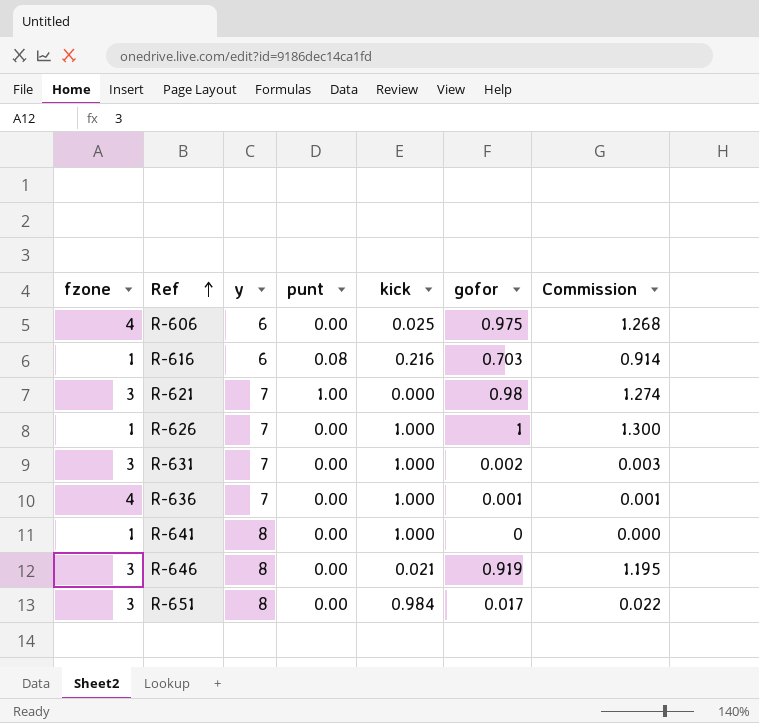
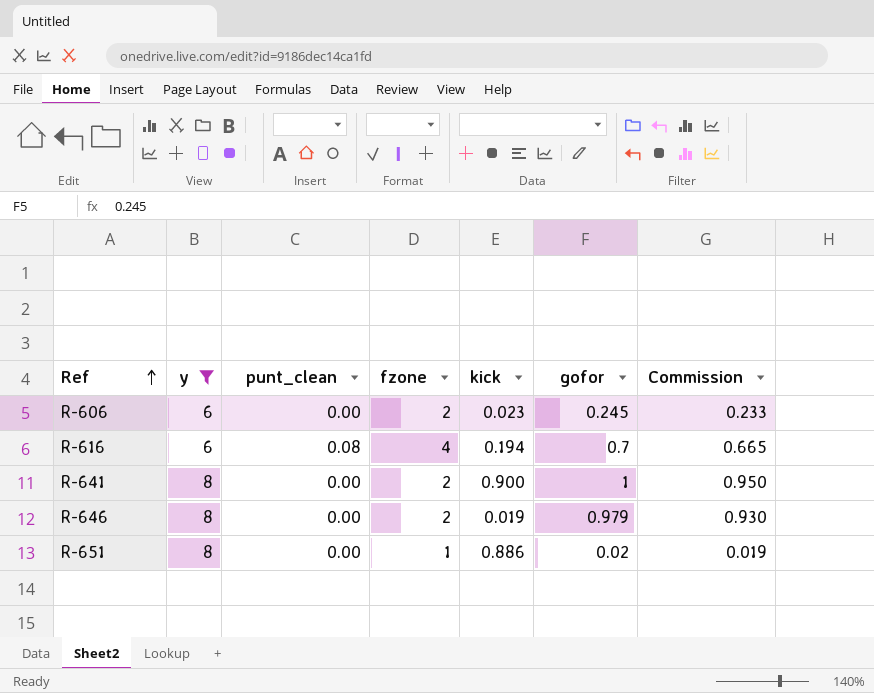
filter: none -> y != 7
column name: punt -> punt_clean
column fzone | position: 1 -> 4
column Commission | formula: [gofor] * 1.3 -> [gofor] * 0.95
R-606 | fzone: 4 -> 2
R-606 | kick: 0.025 -> 0.023
R-606 | gofor: 0.975 -> 0.245
R-616 | fzone: 1 -> 4
R-616 | kick: 0.216 -> 0.194
R-616 | gofor: 0.703 -> 0.7
R-641 | fzone: 1 -> 2
R-641 | kick: 1.000 -> 0.900
R-641 | gofor: 0 -> 1
R-646 | fzone: 3 -> 2
R-646 | kick: 0.021 -> 0.019
R-646 | gofor: 0.919 -> 0.979
R-651 | fzone: 3 -> 1
R-651 | kick: 0.984 -> 0.886
R-651 | gofor: 0.017 -> 0.02

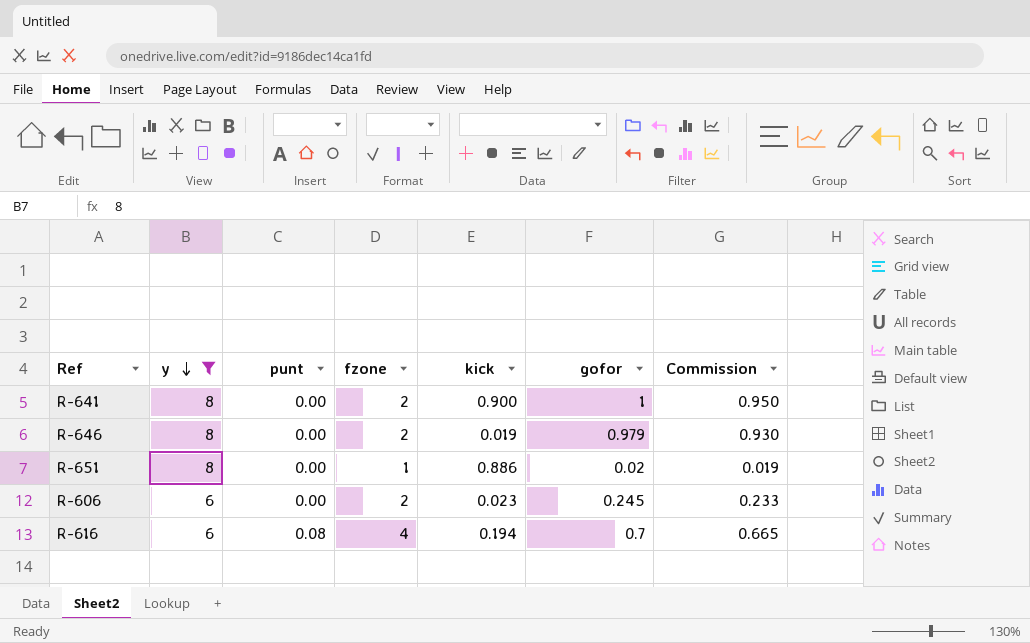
row order: Ref ascending -> y descending
column name: punt_clean -> punt

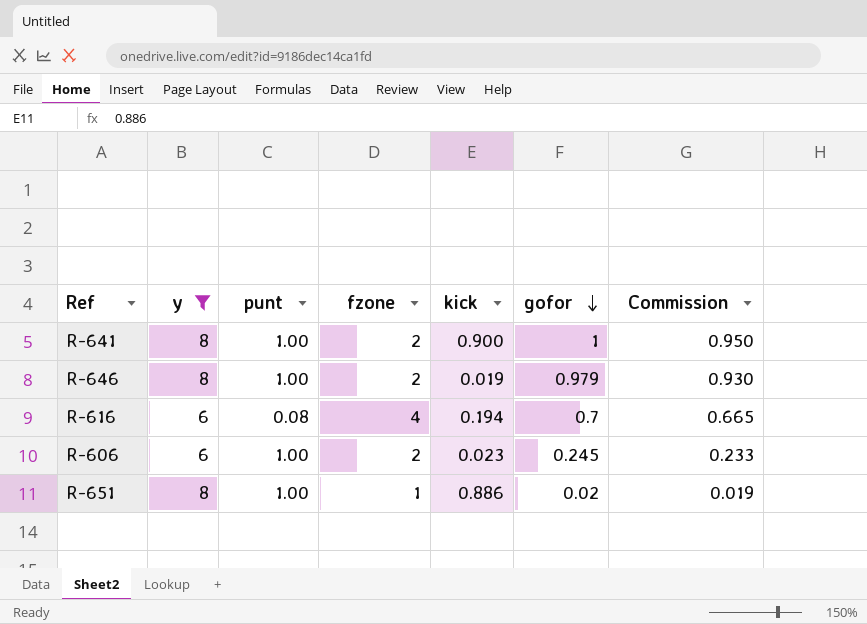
row order: y descending -> gofor descending
R-641 | punt: 0.00 -> 1.00
R-646 | punt: 0.00 -> 1.00
R-606 | punt: 0.00 -> 1.00
R-651 | punt: 0.00 -> 1.00

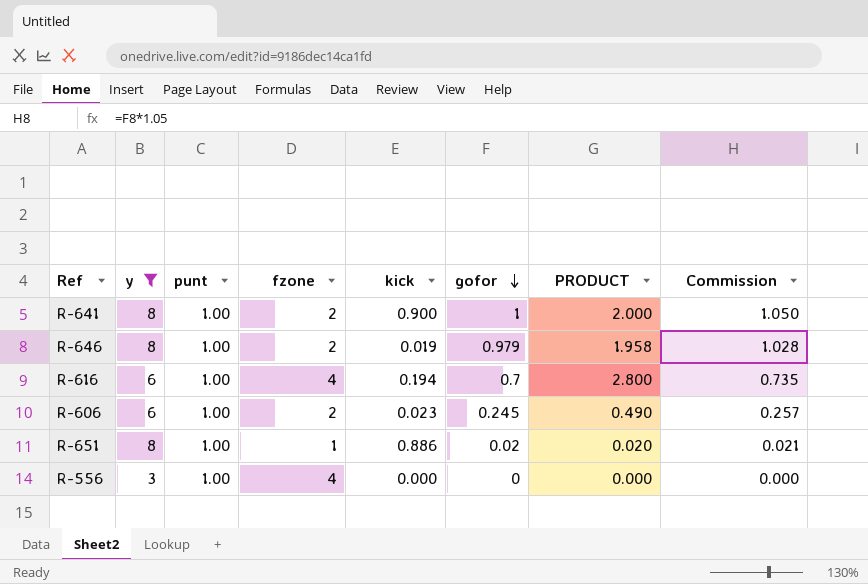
column PRODUCT | formula: none -> [fzone] * [gofor]
column Commission | formula: [gofor] * 0.95 -> [gofor] * 1.05
R-616 | punt: 0.08 -> 1.00
row R-556: none -> 3 | 1.00 | 4 | 0.000 | 0 | 0.000 | 0.000

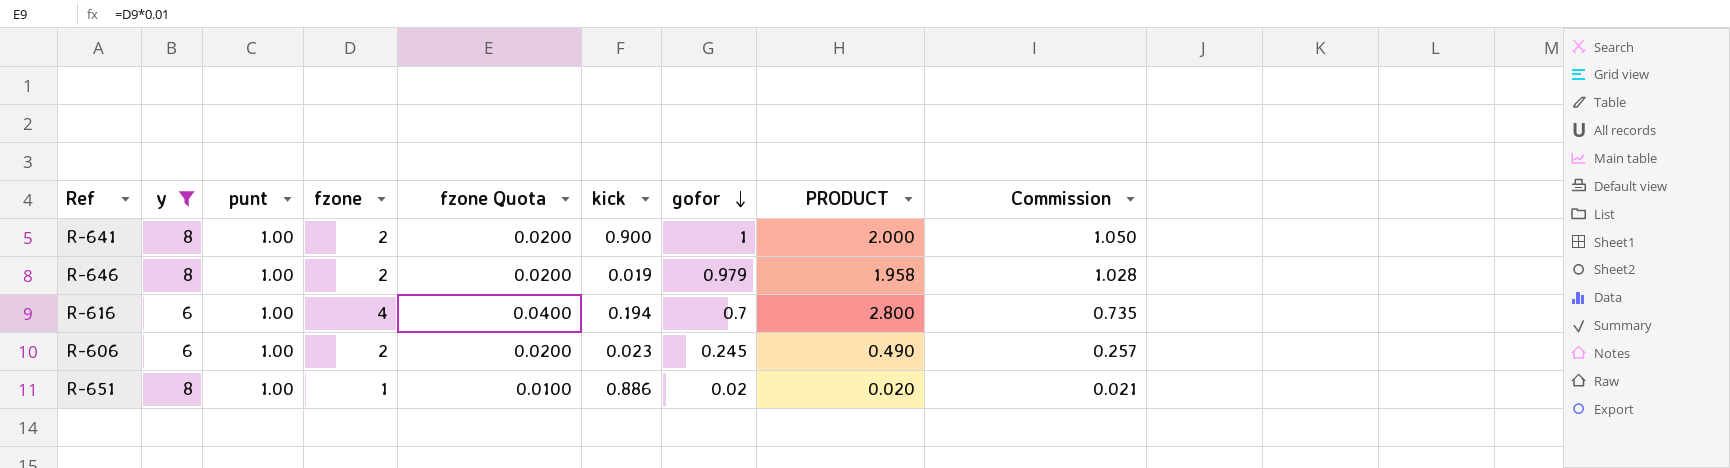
column fzone Quota | formula: none -> [fzone] * 0.01
row R-556: 3 | 1.00 | 4 | 0.000 | 0 | 0.000 | 0.000 -> none

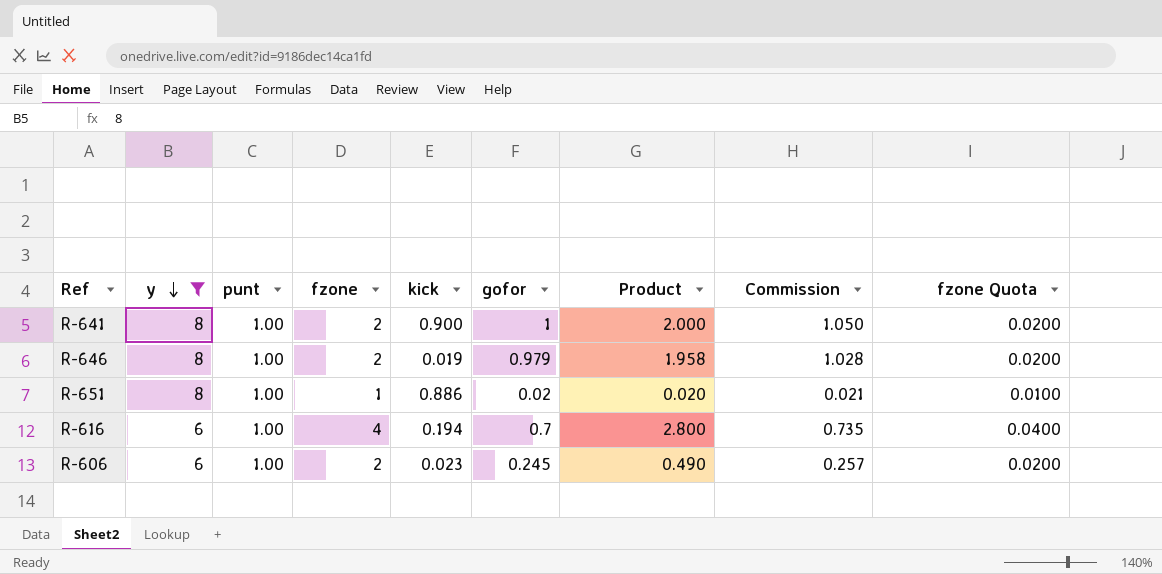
row order: gofor descending -> y descending
column name: PRODUCT -> Product
column fzone Quota | position: 5 -> 9

